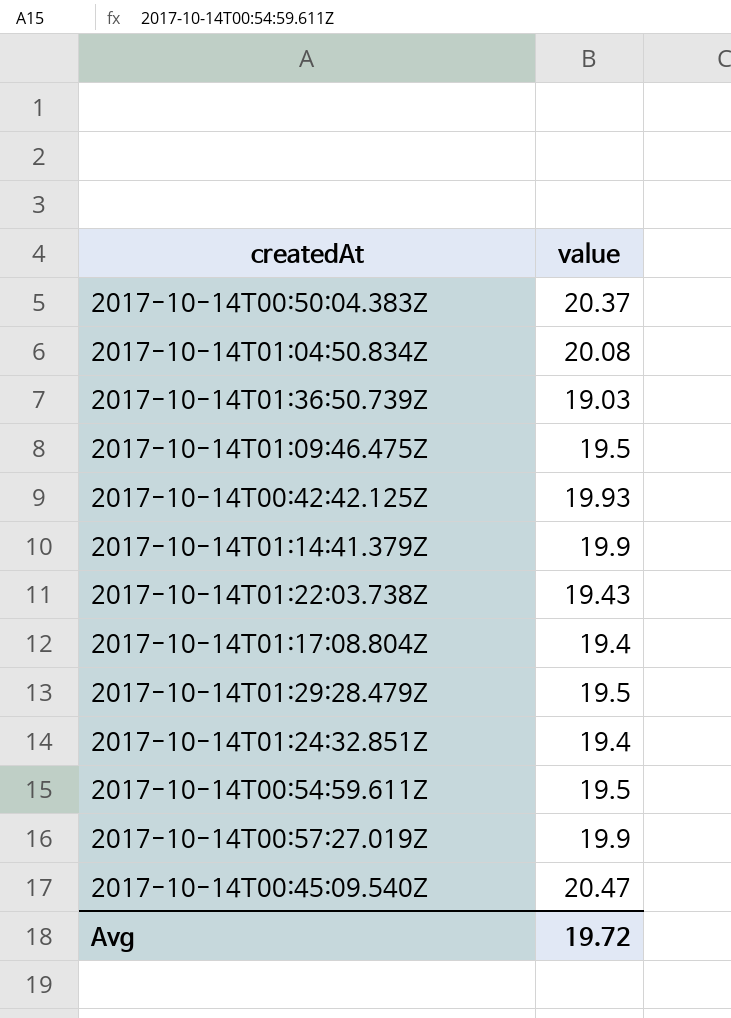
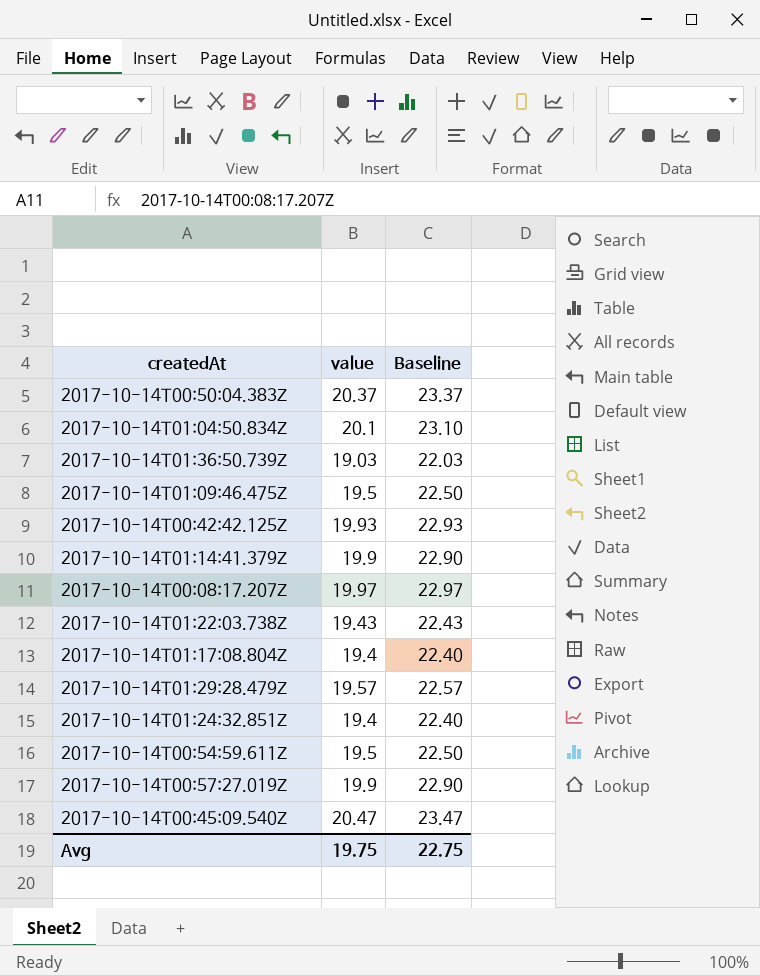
column Baseline | formula: none -> [value] + 3
2017-10-14T01:04:50.834Z | value: 20.08 -> 20.1
row 2017-10-14T00:08:17.207Z: none -> 19.97 | 22.97
2017-10-14T01:29:28.479Z | value: 19.5 -> 19.57
Avg | value: 19.72 -> 19.75

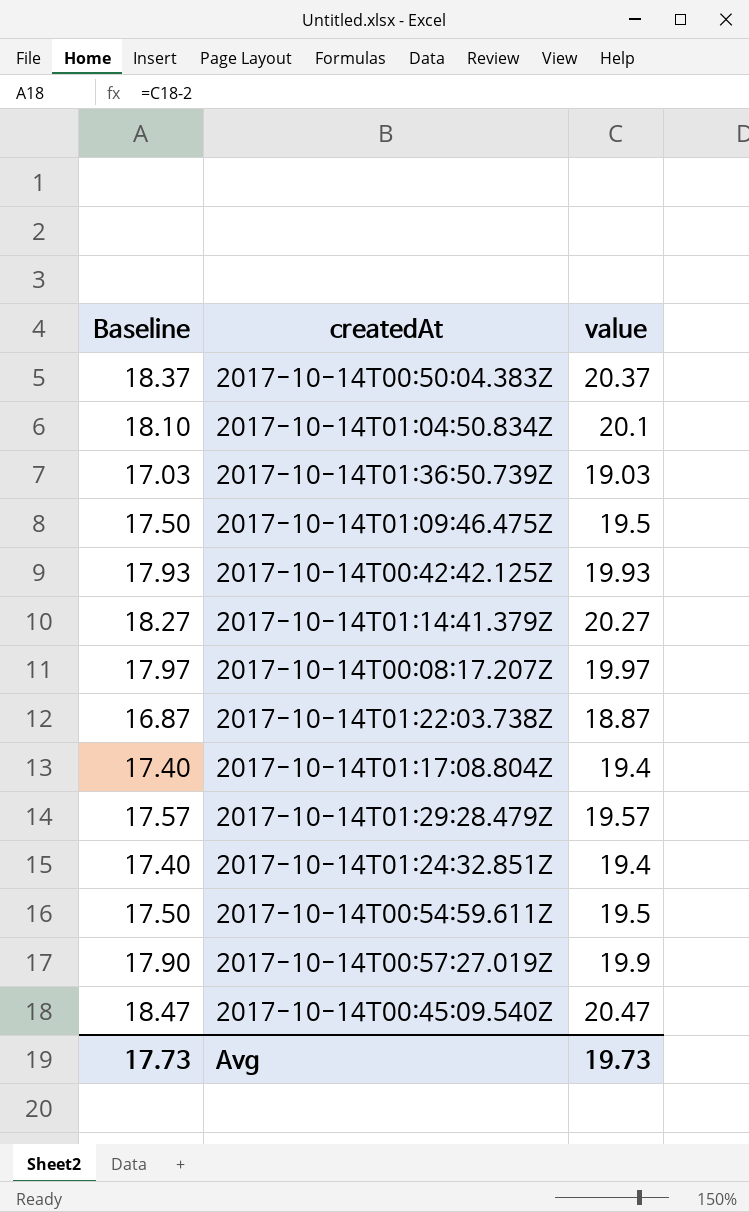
column Baseline | formula: [value] + 3 -> [value] - 2
column Baseline | position: 3 -> 1
2017-10-14T01:14:41.379Z | value: 19.9 -> 20.27
2017-10-14T01:22:03.738Z | value: 19.43 -> 18.87
Avg | Baseline: 22.75 -> 17.73
Avg | value: 19.75 -> 19.73

